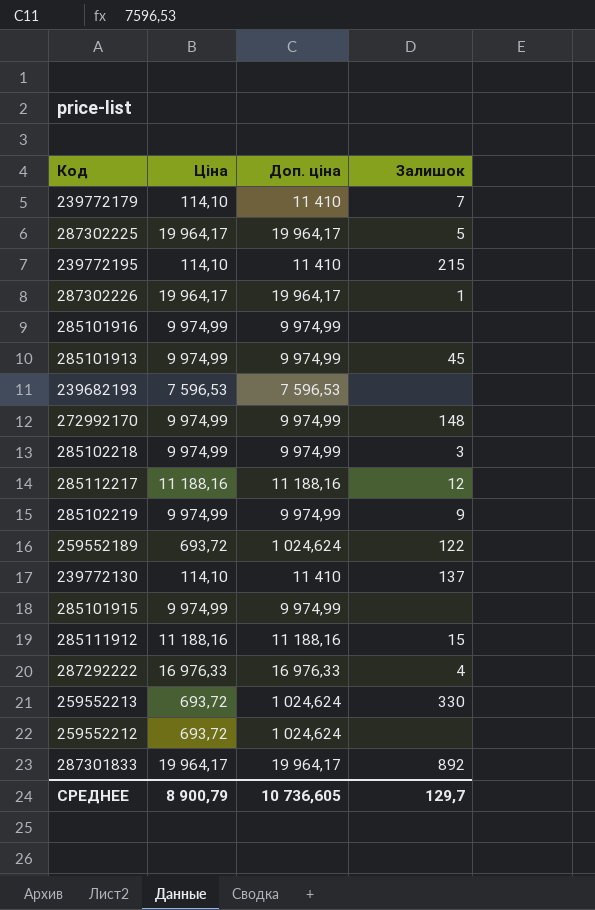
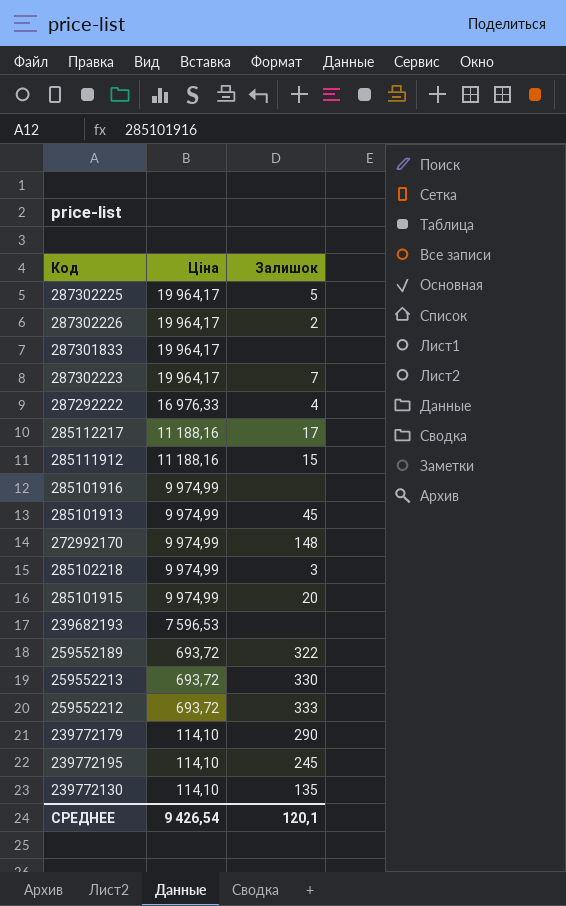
row order: none -> Ціна descending
column Доп. ціна | position: 3 -> none
row 285102219: 9 974,99 | 9 974,99 | 9 -> none
287302226 | Залишок: 1 -> 2
287301833 | Залишок: 892 -> none
row 287302223: none -> 19 964,17 | 7
285112217 | Залишок: 12 -> 17
285101915 | Залишок: none -> 20
259552189 | Залишок: 122 -> 322
259552212 | Залишок: none -> 333
239772179 | Залишок: 7 -> 290
239772195 | Залишок: 215 -> 245
239772130 | Залишок: 137 -> 135
СРЕДНЕЕ | Ціна: 8 900,79 -> 9 426,54
СРЕДНЕЕ | Залишок: 129,7 -> 120,1

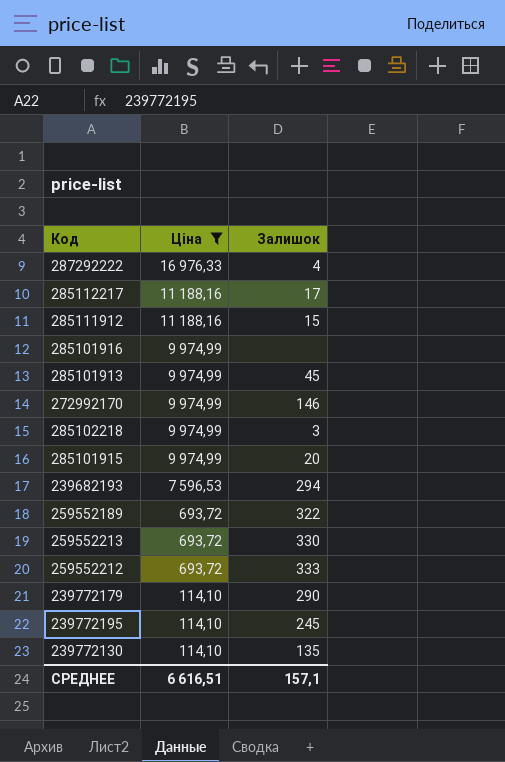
filter: none -> Ціна != 19 964,17
272992170 | Залишок: 148 -> 146
239682193 | Залишок: none -> 294
СРЕДНЕЕ | Ціна: 9 426,54 -> 6 616,51
СРЕДНЕЕ | Залишок: 120,1 -> 157,1

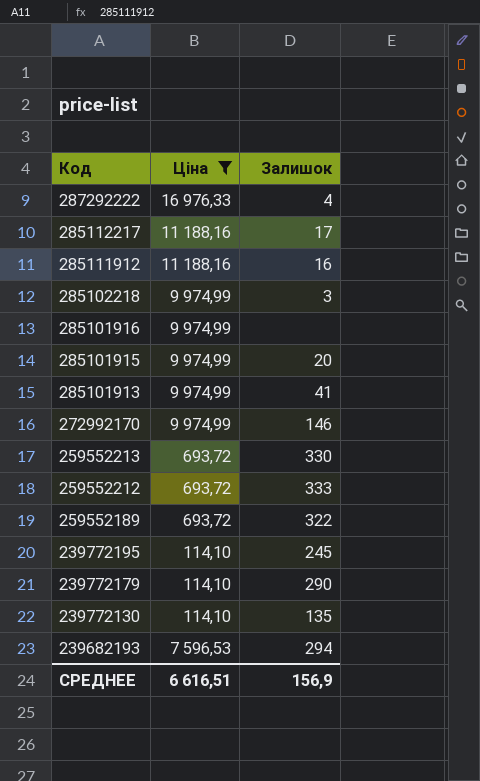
row order: Ціна descending -> Код descending
285111912 | Залишок: 15 -> 16
285101913 | Залишок: 45 -> 41
СРЕДНЕЕ | Залишок: 157,1 -> 156,9

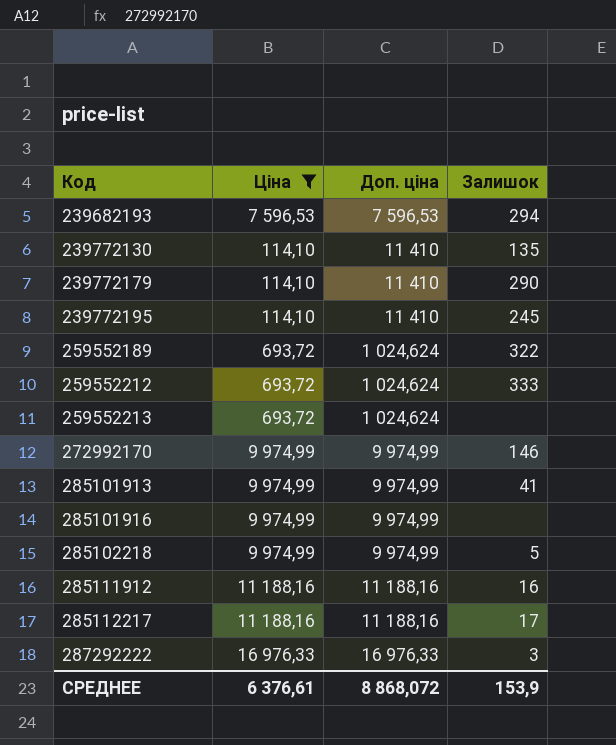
row order: Код descending -> Код ascending
column Доп. ціна | position: none -> 3
row 285101915: 9 974,99 | 20 -> none
259552213 | Залишок: 330 -> none
285102218 | Залишок: 3 -> 5
287292222 | Залишок: 4 -> 3
СРЕДНЕЕ | Ціна: 6 616,51 -> 6 376,61
СРЕДНЕЕ | Залишок: 156,9 -> 153,9

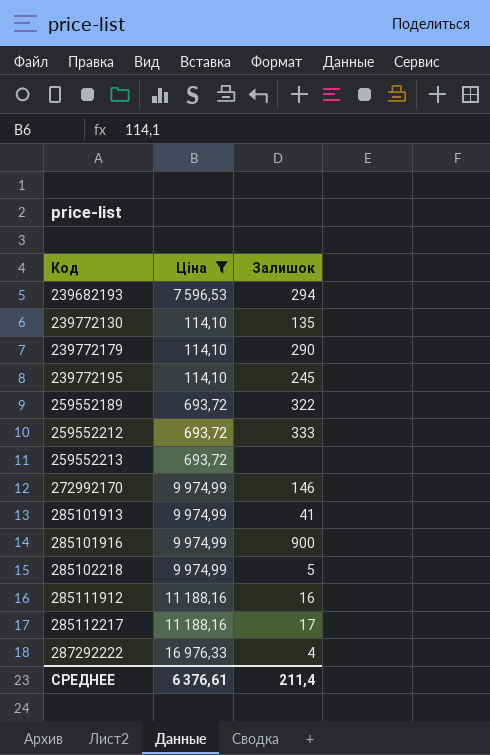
column Доп. ціна | position: 3 -> none
285101916 | Залишок: none -> 900
287292222 | Залишок: 3 -> 4
СРЕДНЕЕ | Залишок: 153,9 -> 211,4

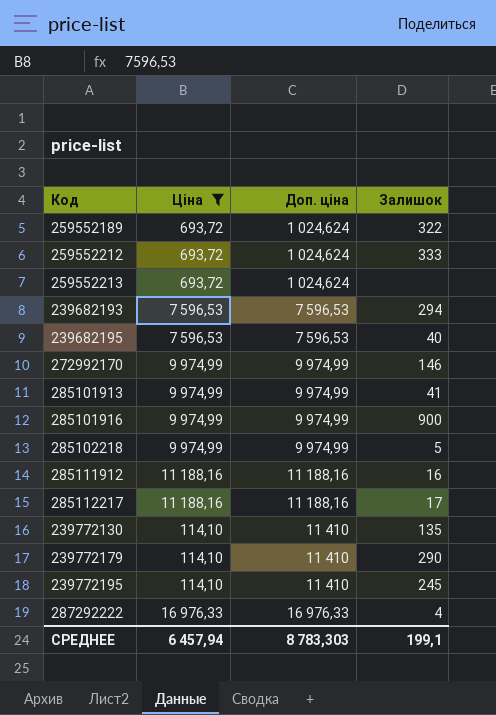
row order: Код ascending -> Доп. ціна ascending
column Доп. ціна | position: none -> 3
row 239682195: none -> 7 596,53 | 7 596,53 | 40
СРЕДНЕЕ | Ціна: 6 376,61 -> 6 457,94
СРЕДНЕЕ | Залишок: 211,4 -> 199,1

